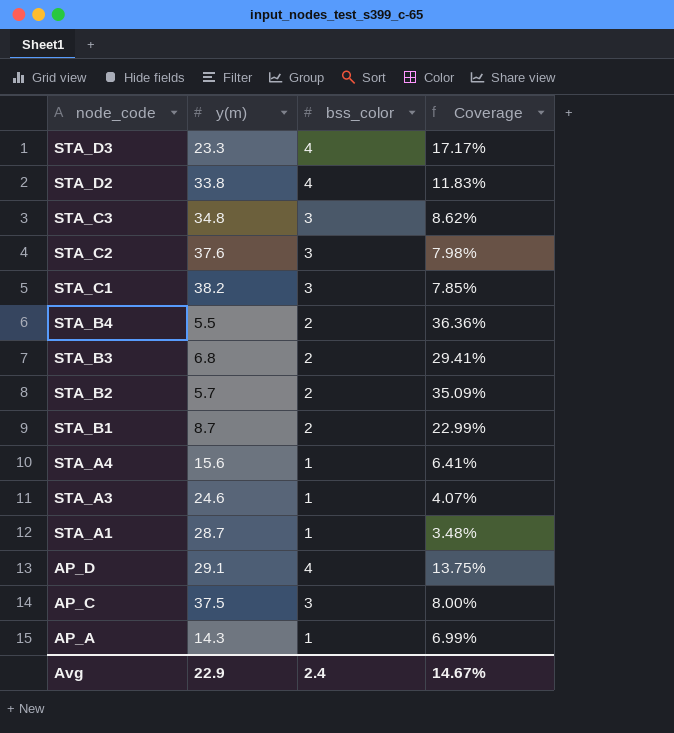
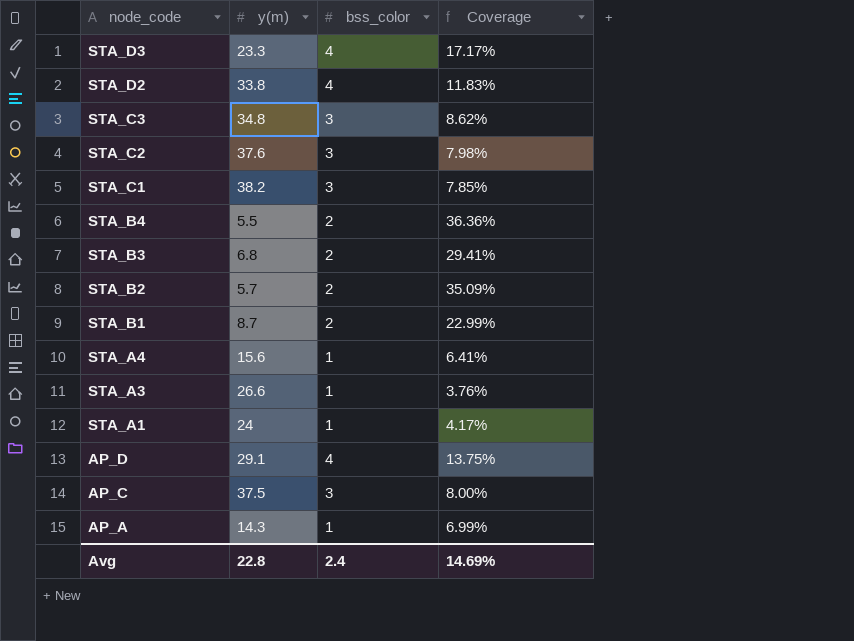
STA_A3 | y(m): 24.6 -> 26.6
STA_A3 | Coverage: 4.07% -> 3.76%
STA_A1 | y(m): 28.7 -> 24
STA_A1 | Coverage: 3.48% -> 4.17%
Avg | y(m): 22.9 -> 22.8
Avg | Coverage: 14.67% -> 14.69%

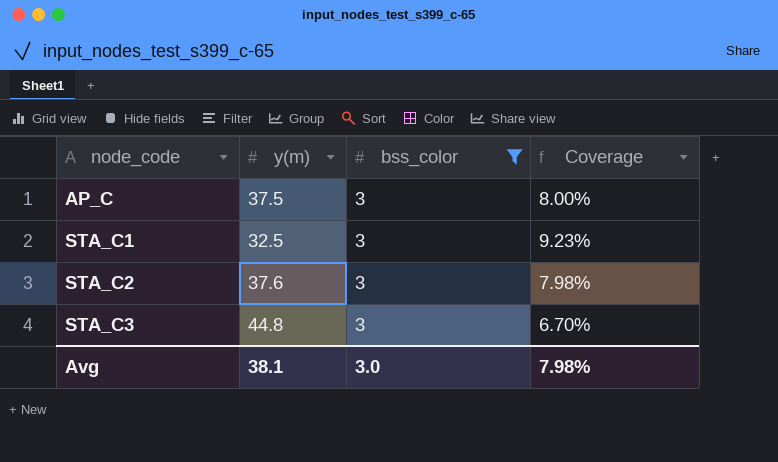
filter: none -> bss_color = 3
row order: node_code descending -> node_code ascending
STA_C1 | y(m): 38.2 -> 32.5
STA_C1 | Coverage: 7.85% -> 9.23%
STA_C3 | y(m): 34.8 -> 44.8
STA_C3 | Coverage: 8.62% -> 6.70%
Avg | y(m): 22.8 -> 38.1
Avg | bss_color: 2.4 -> 3.0
Avg | Coverage: 14.69% -> 7.98%

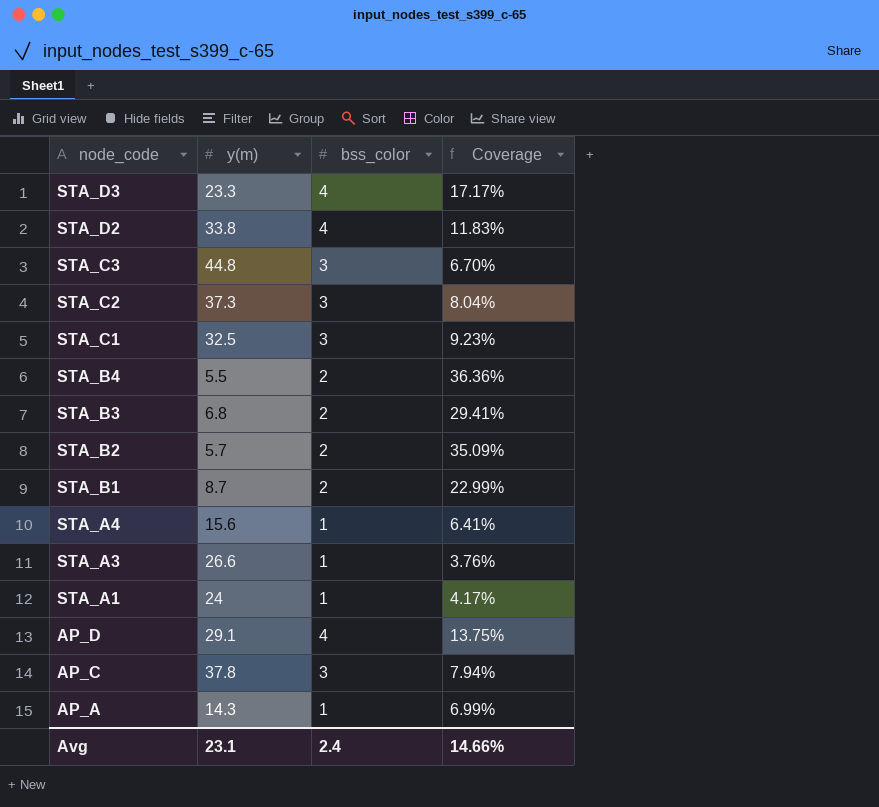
filter: bss_color = 3 -> none
row order: node_code ascending -> node_code descending
STA_C2 | y(m): 37.6 -> 37.3
STA_C2 | Coverage: 7.98% -> 8.04%
AP_C | y(m): 37.5 -> 37.8
AP_C | Coverage: 8.00% -> 7.94%
Avg | y(m): 38.1 -> 23.1
Avg | bss_color: 3.0 -> 2.4
Avg | Coverage: 7.98% -> 14.66%

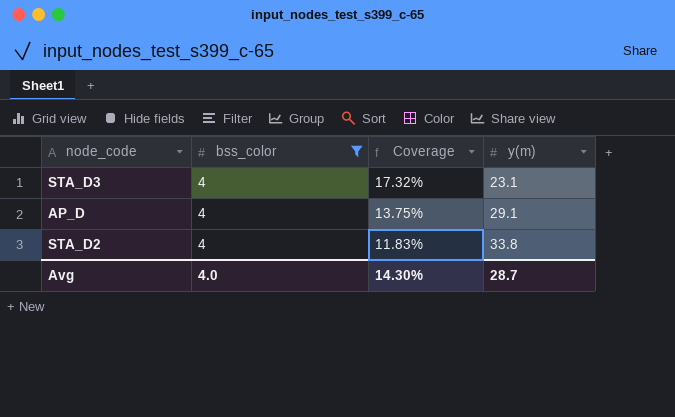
filter: none -> bss_color = 4
row order: node_code descending -> Coverage descending
column y(m) | position: 2 -> 4
STA_D3 | Coverage: 17.17% -> 17.32%
STA_D3 | y(m): 23.3 -> 23.1
Avg | bss_color: 2.4 -> 4.0
Avg | Coverage: 14.66% -> 14.30%
Avg | y(m): 23.1 -> 28.7

